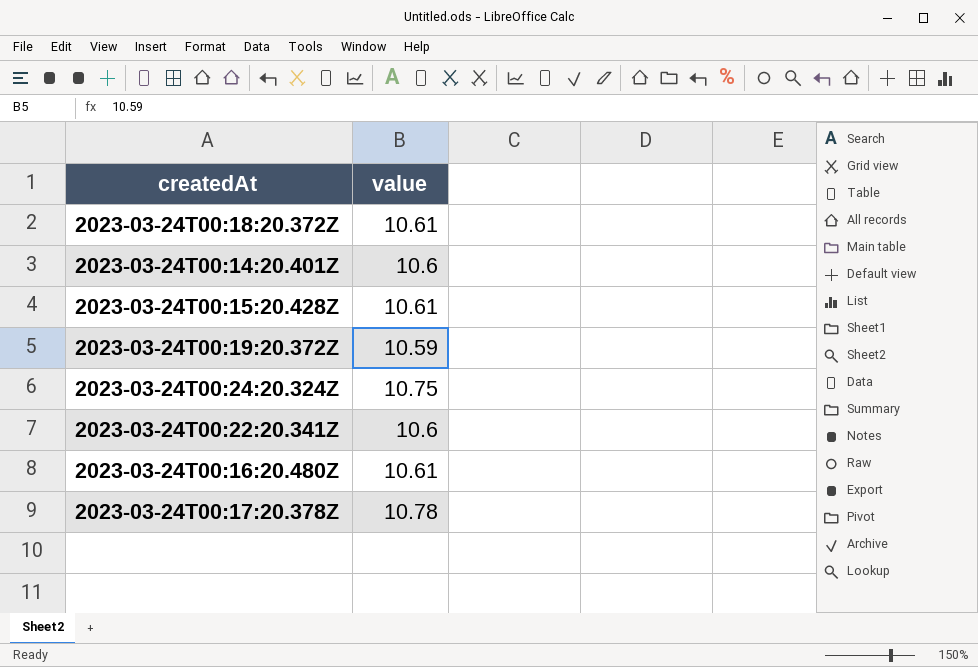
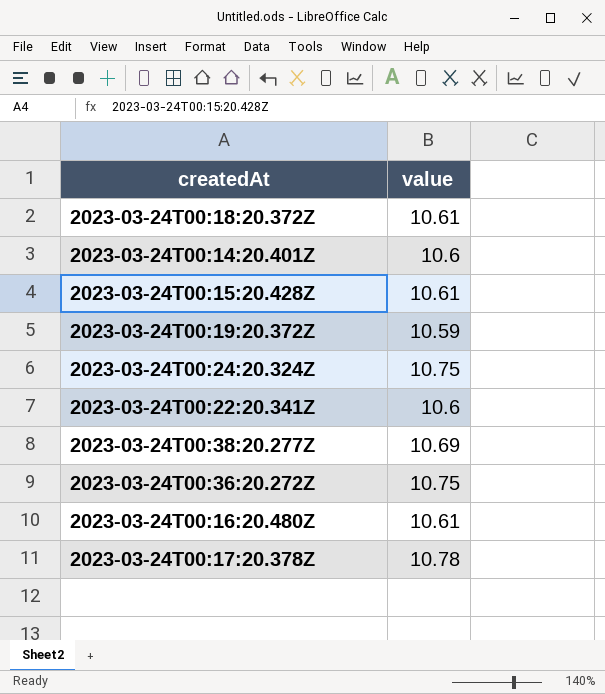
row 2023-03-24T00:38:20.277Z: none -> 10.69
row 2023-03-24T00:36:20.272Z: none -> 10.75

